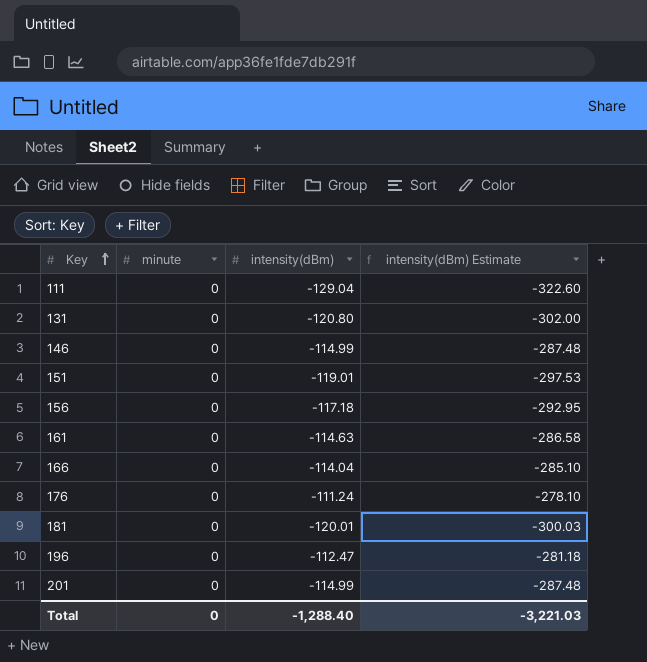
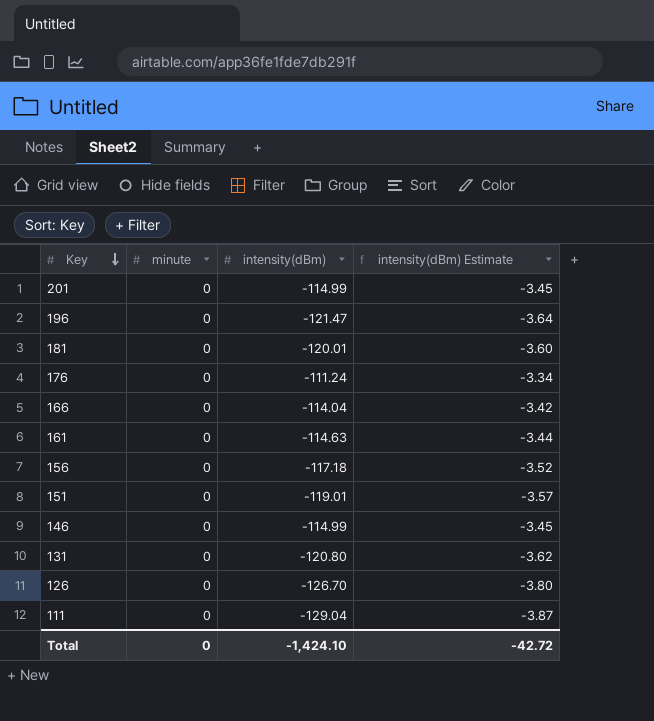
row order: Key ascending -> Key descending
column intensity(dBm) Estimate | formula: [intensity(dBm)] * 2.5 -> [intensity(dBm)] * 0.03
196 | intensity(dBm): -112.47 -> -121.47
row 126: none -> 0 | -126.70 | -3.80
Total | intensity(dBm): -1,288.40 -> -1,424.10
Total | intensity(dBm) Estimate: -3,221.03 -> -42.72

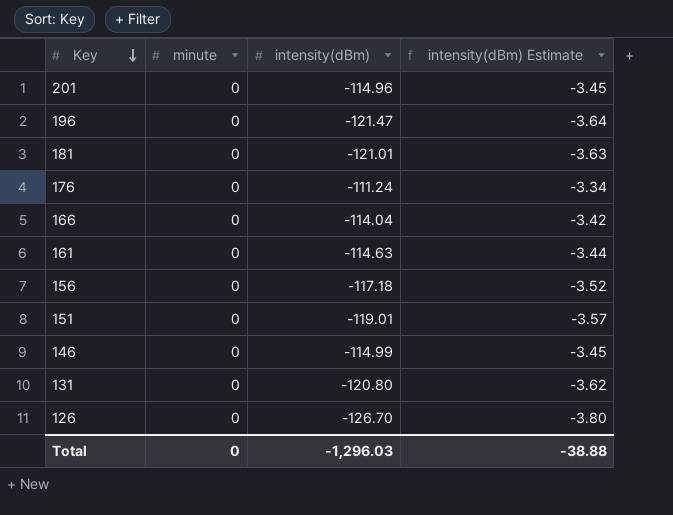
row 111: 0 | -129.04 | -3.87 -> none
201 | intensity(dBm): -114.99 -> -114.96
181 | intensity(dBm): -120.01 -> -121.01
181 | intensity(dBm) Estimate: -3.60 -> -3.63
Total | intensity(dBm): -1,424.10 -> -1,296.03
Total | intensity(dBm) Estimate: -42.72 -> -38.88

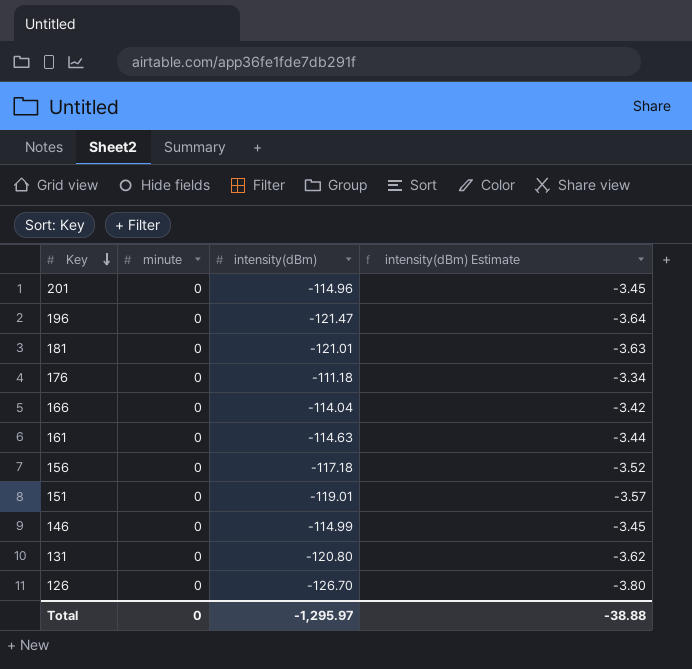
176 | intensity(dBm): -111.24 -> -111.18
Total | intensity(dBm): -1,296.03 -> -1,295.97

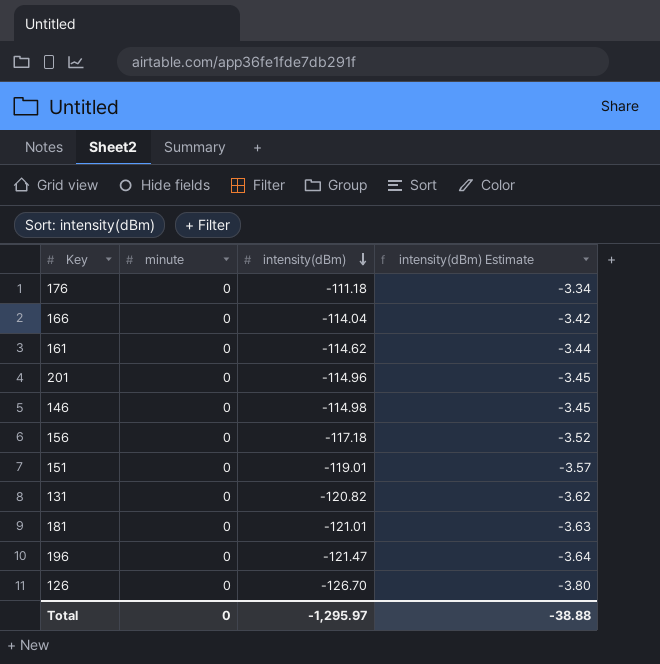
row order: Key descending -> intensity(dBm) descending
161 | intensity(dBm): -114.63 -> -114.62
146 | intensity(dBm): -114.99 -> -114.98
131 | intensity(dBm): -120.80 -> -120.82

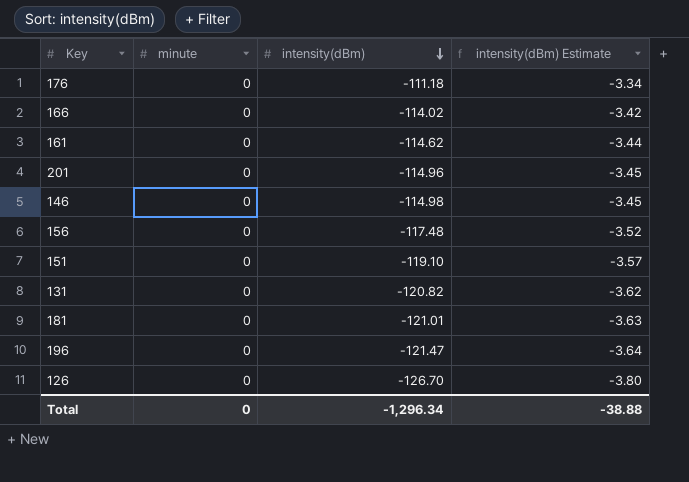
166 | intensity(dBm): -114.04 -> -114.02
156 | intensity(dBm): -117.18 -> -117.48
151 | intensity(dBm): -119.01 -> -119.10
Total | intensity(dBm): -1,295.97 -> -1,296.34

